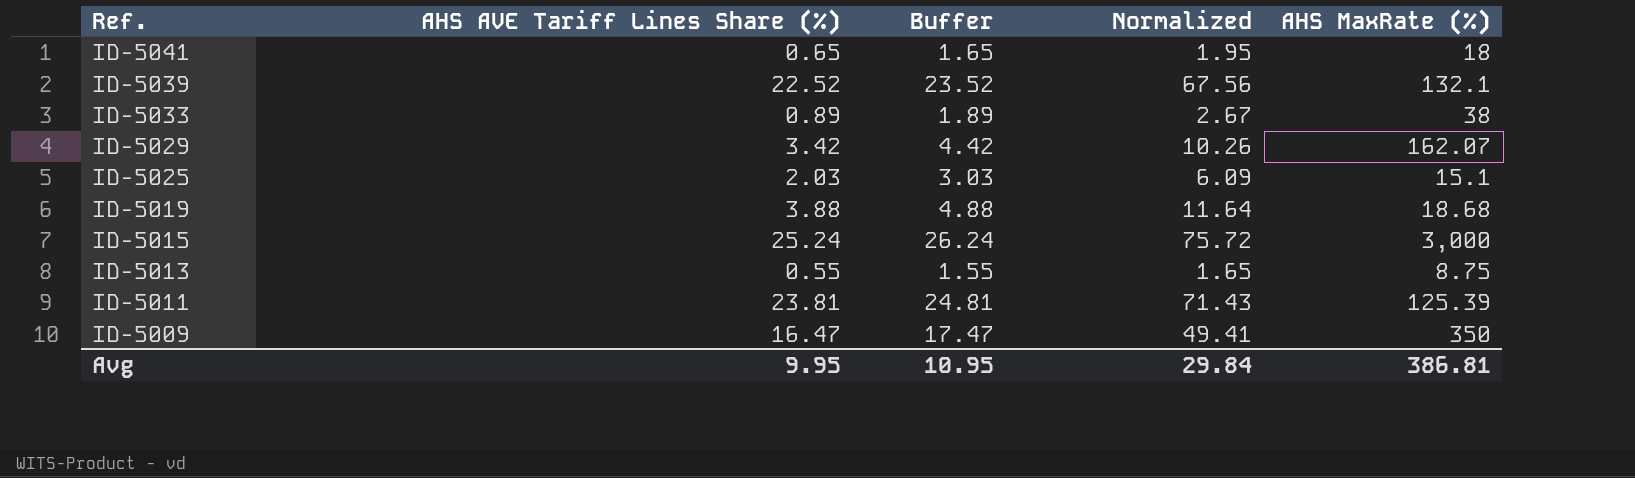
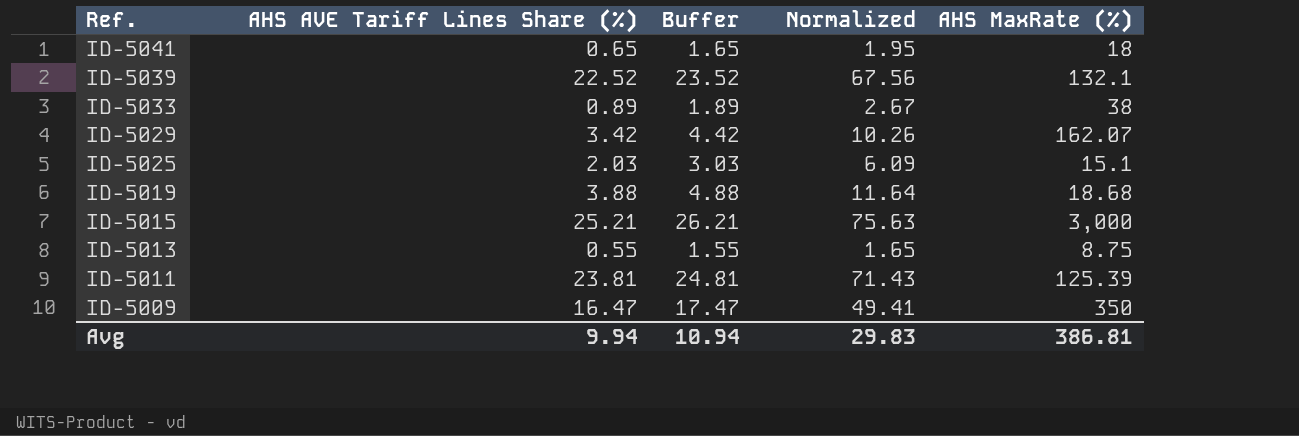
ID-5015 | AHS AVE Tariff Lines Share (%): 25.24 -> 25.21
ID-5015 | Buffer: 26.24 -> 26.21
ID-5015 | Normalized: 75.72 -> 75.63
Avg | AHS AVE Tariff Lines Share (%): 9.95 -> 9.94
Avg | Buffer: 10.95 -> 10.94
Avg | Normalized: 29.84 -> 29.83

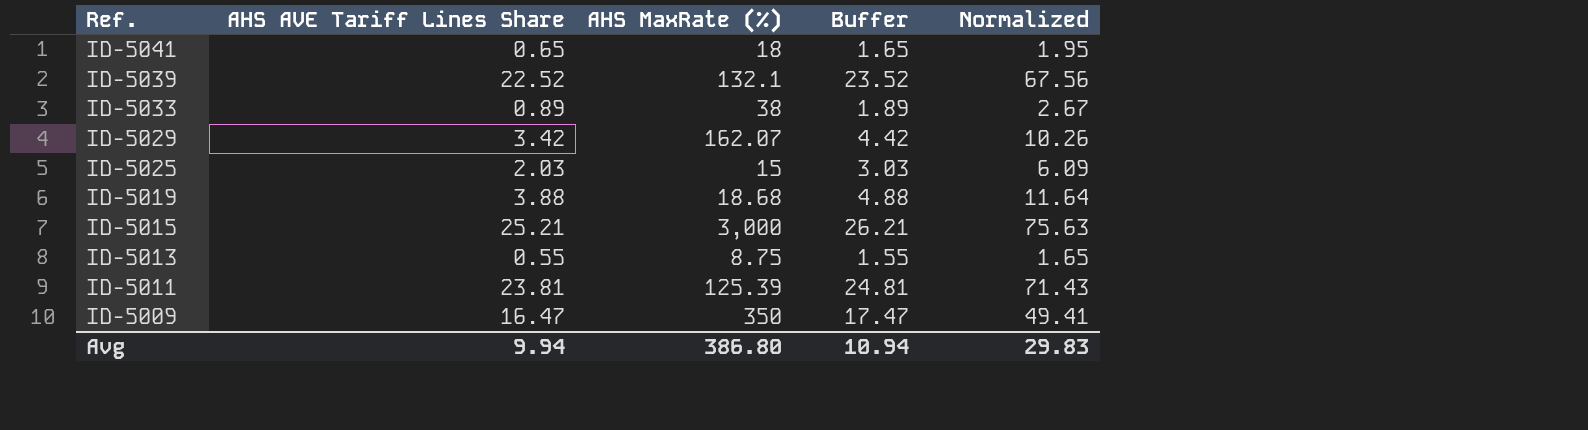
column name: AHS AVE Tariff Lines Share (%) -> AHS AVE Tariff Lines Share
column AHS MaxRate (%) | position: 5 -> 3
ID-5025 | AHS MaxRate (%): 15.1 -> 15
Avg | AHS MaxRate (%): 386.81 -> 386.80

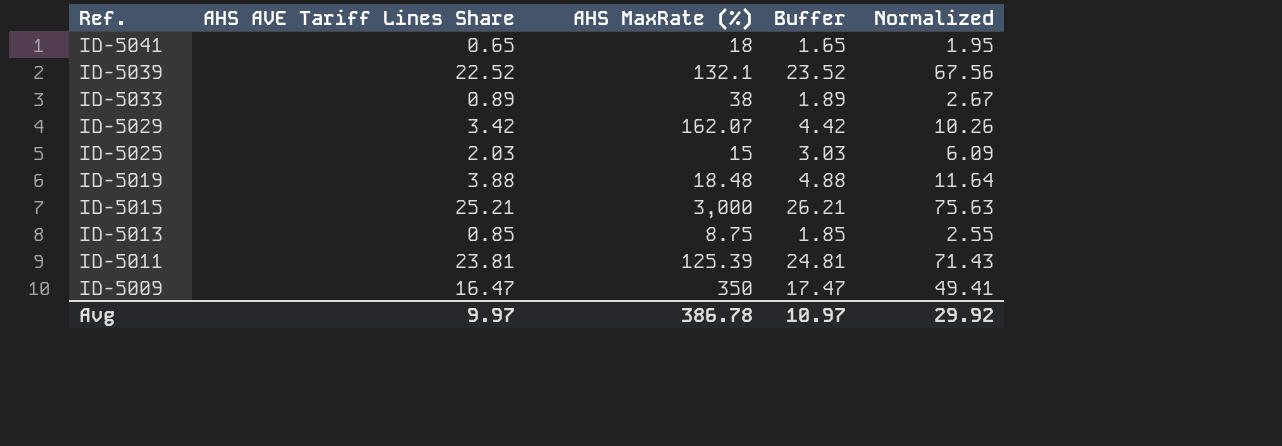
ID-5019 | AHS MaxRate (%): 18.68 -> 18.48
ID-5013 | AHS AVE Tariff Lines Share: 0.55 -> 0.85
ID-5013 | Buffer: 1.55 -> 1.85
ID-5013 | Normalized: 1.65 -> 2.55
Avg | AHS AVE Tariff Lines Share: 9.94 -> 9.97
Avg | AHS MaxRate (%): 386.80 -> 386.78
Avg | Buffer: 10.94 -> 10.97
Avg | Normalized: 29.83 -> 29.92

